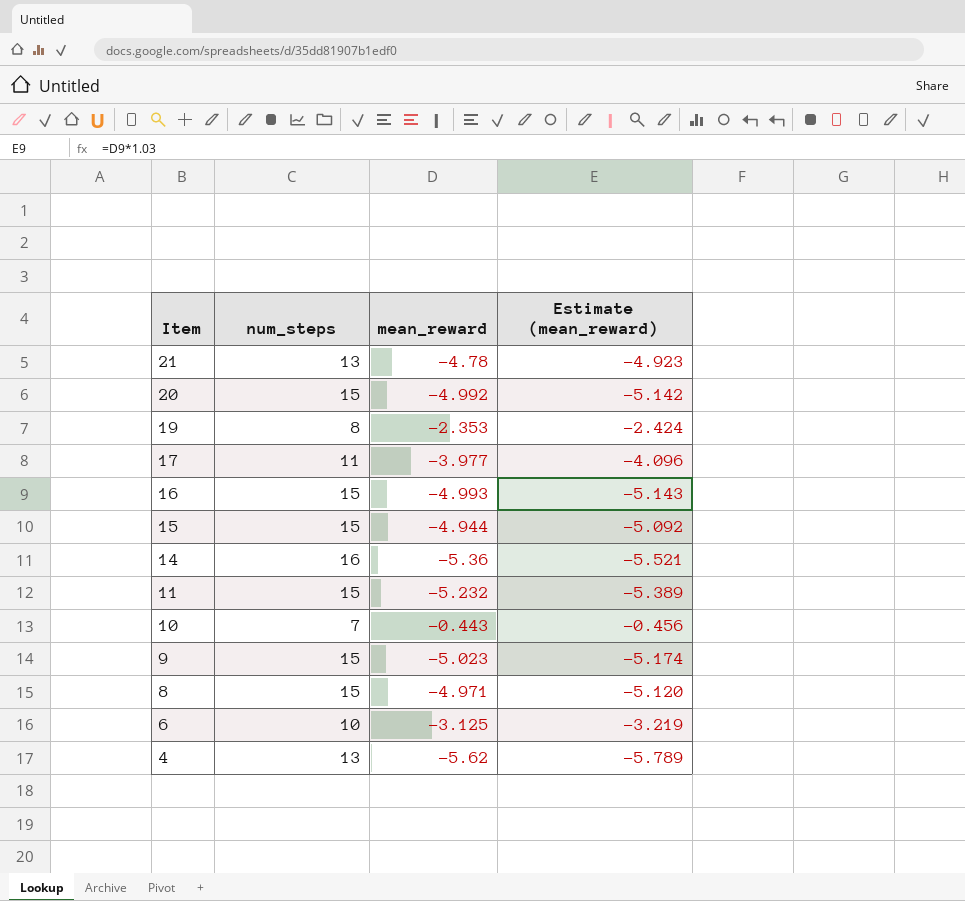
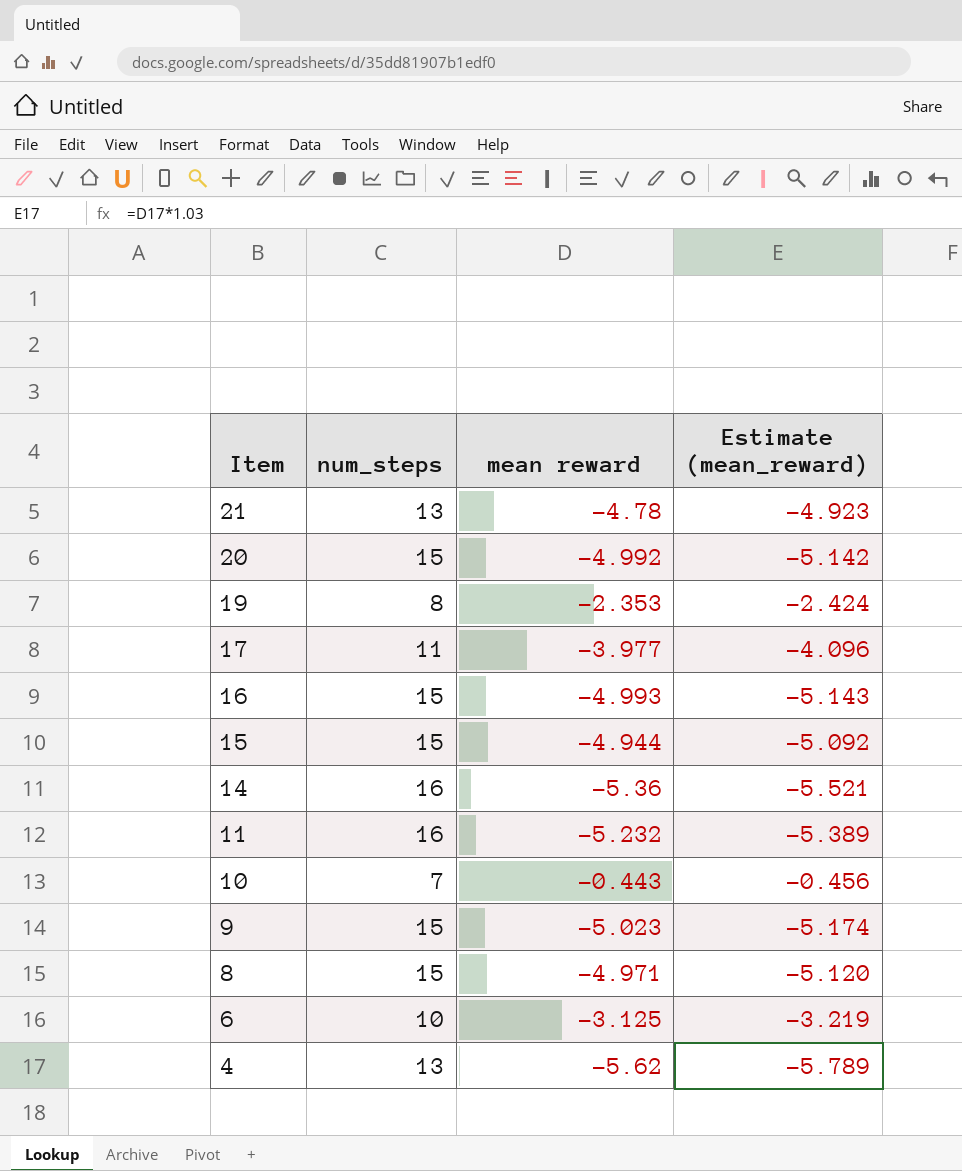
column name: mean_reward -> mean reward
11 | num_steps: 15 -> 16

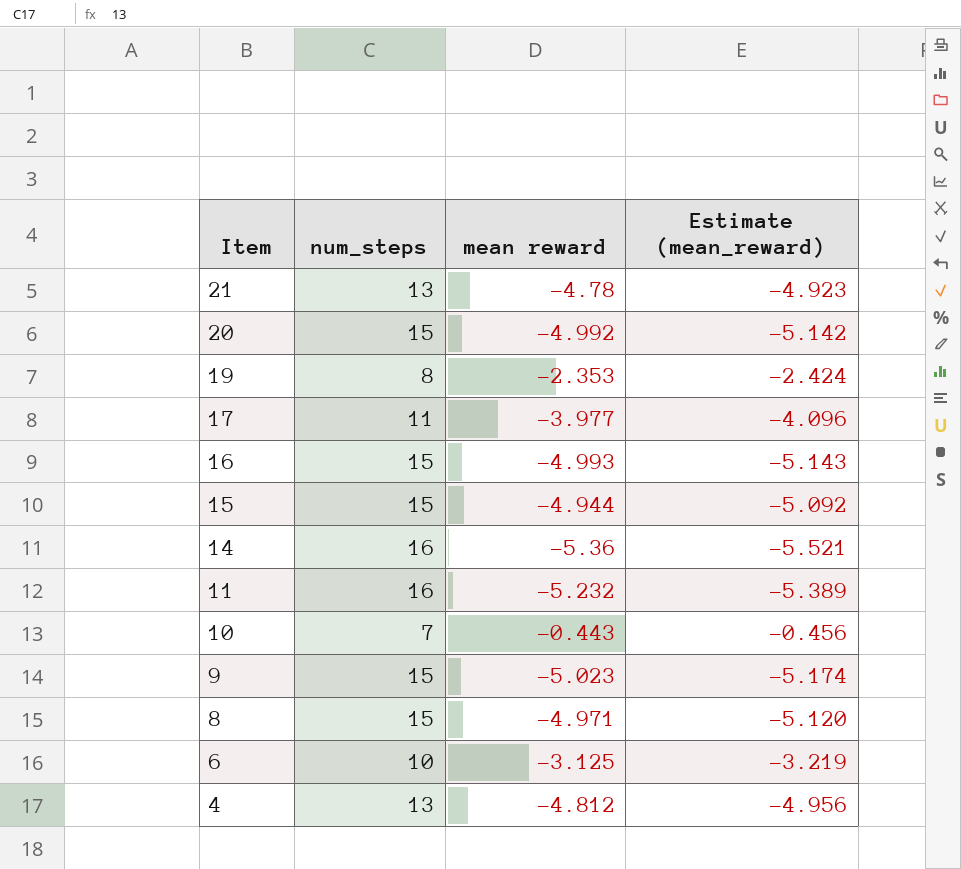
4 | mean reward: -5.62 -> -4.812
4 | Estimate (mean_reward): -5.789 -> -4.956

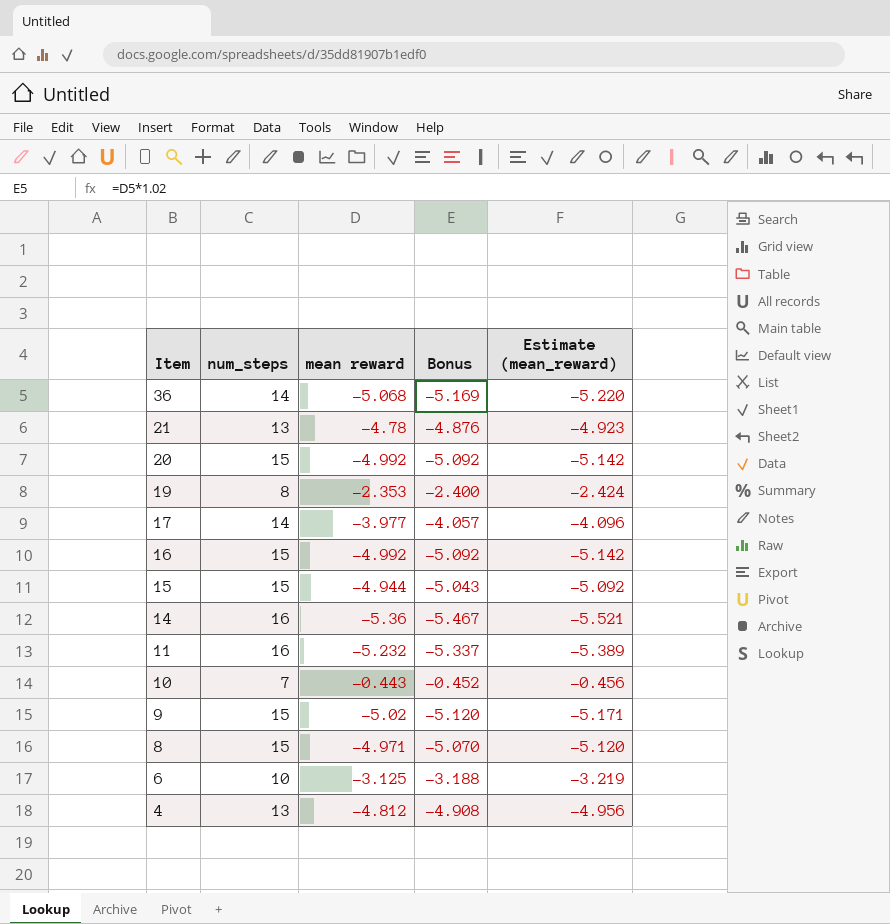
column Bonus | formula: none -> [mean reward] * 1.02
row 36: none -> 14 | -5.068 | -5.169 | -5.220
17 | num_steps: 11 -> 14
16 | mean reward: -4.993 -> -4.992
16 | Estimate (mean_reward): -5.143 -> -5.142
9 | mean reward: -5.023 -> -5.02
9 | Estimate (mean_reward): -5.174 -> -5.171

